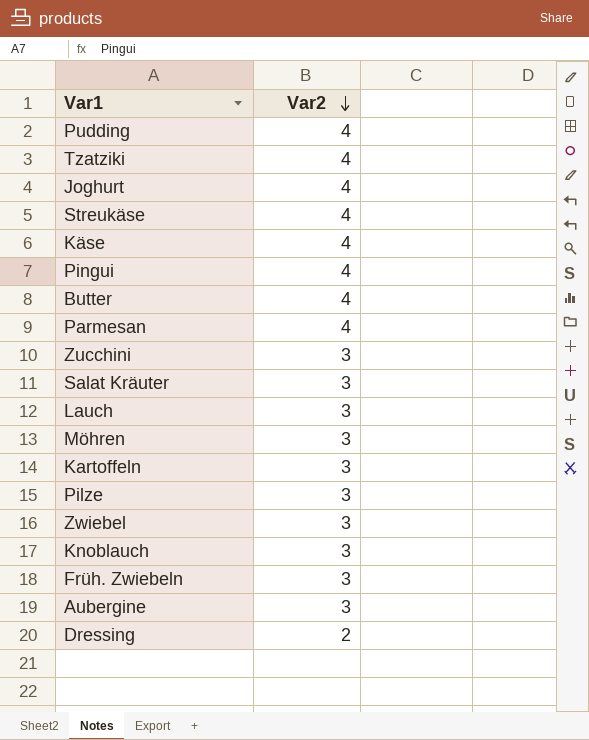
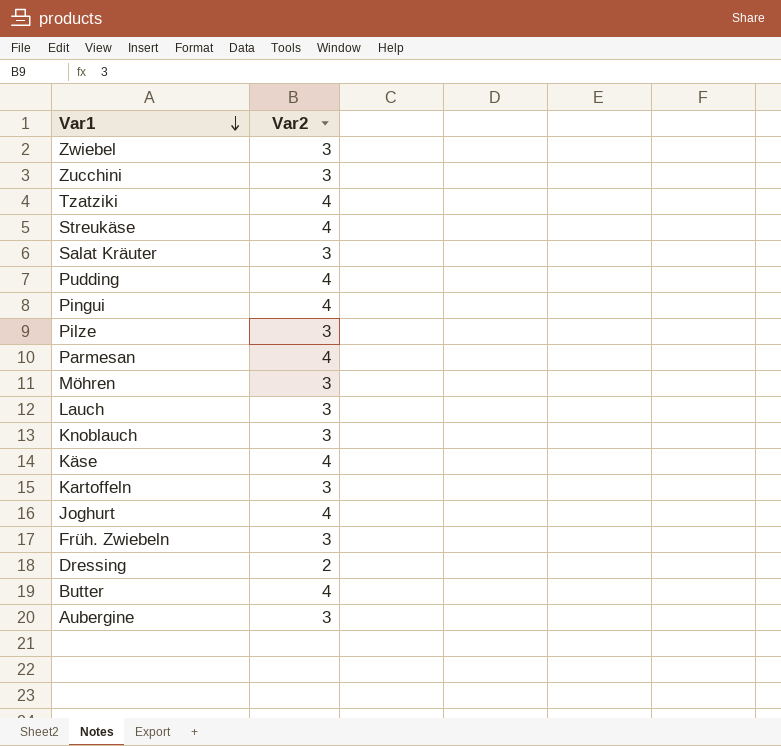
row order: Var2 descending -> Var1 descending

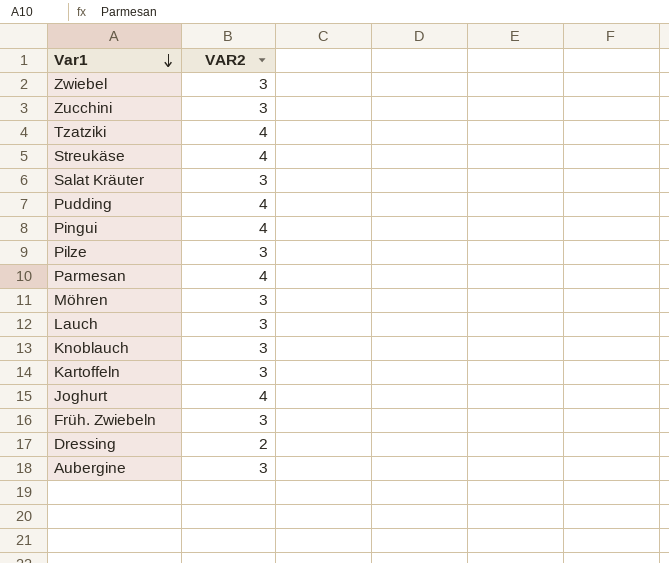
column name: Var2 -> VAR2
row Käse: 4 -> none
row Butter: 4 -> none

